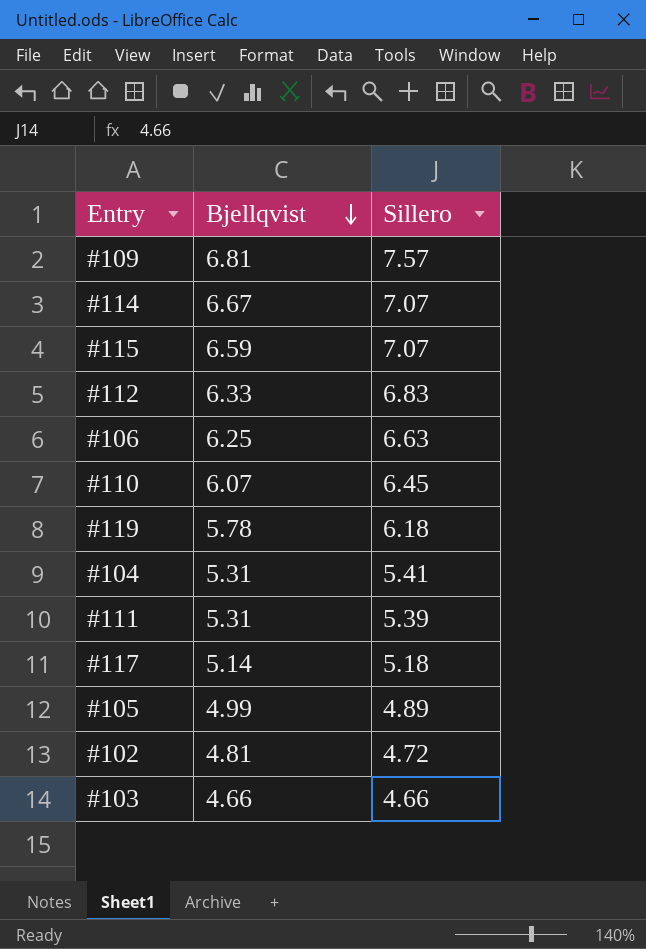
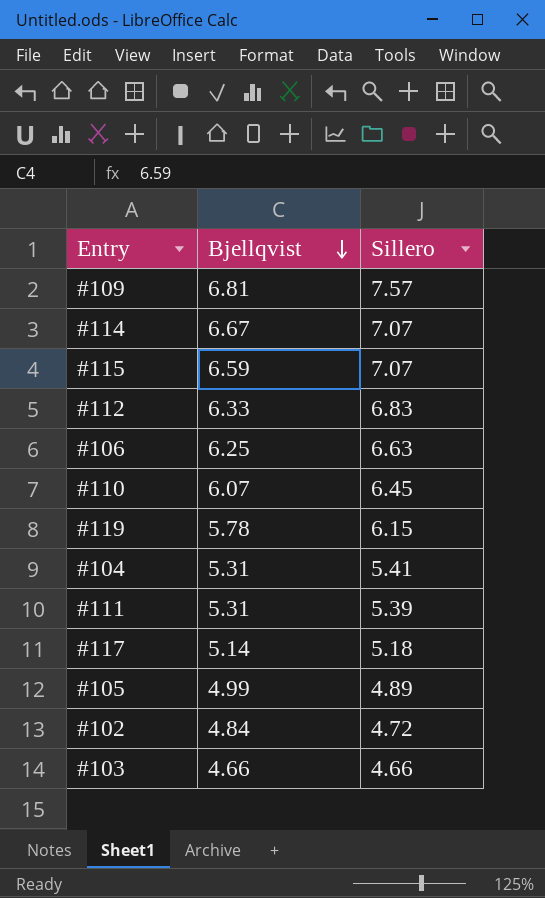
#119 | Sillero: 6.18 -> 6.15
#102 | Bjellqvist: 4.81 -> 4.84

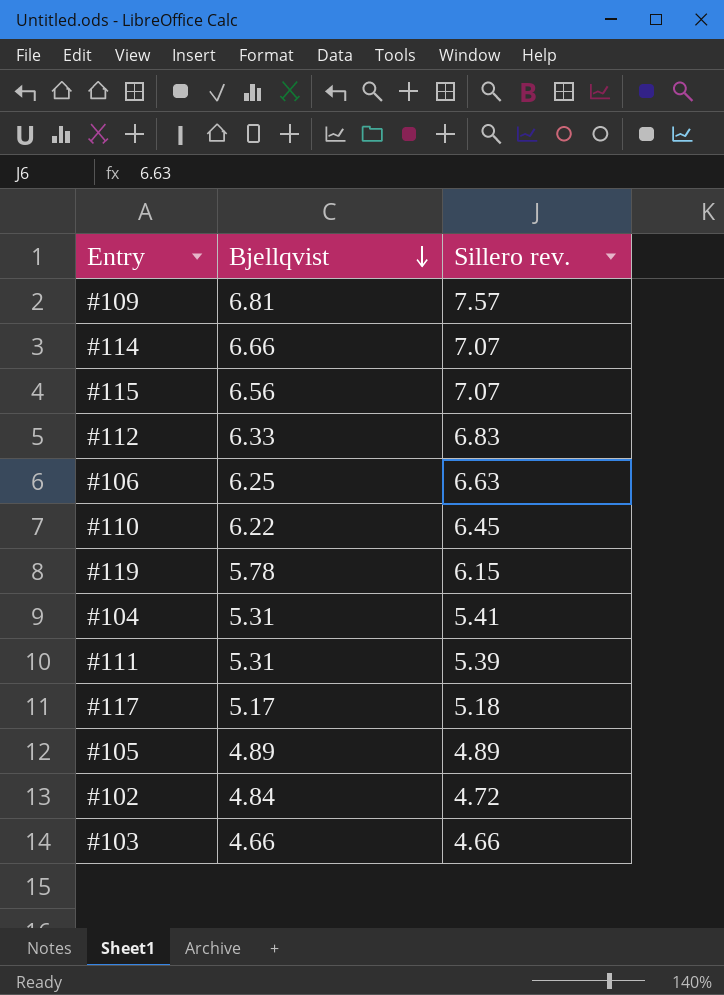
column name: Sillero -> Sillero rev.
#114 | Bjellqvist: 6.67 -> 6.66
#115 | Bjellqvist: 6.59 -> 6.56
#110 | Bjellqvist: 6.07 -> 6.22
#117 | Bjellqvist: 5.14 -> 5.17
#105 | Bjellqvist: 4.99 -> 4.89

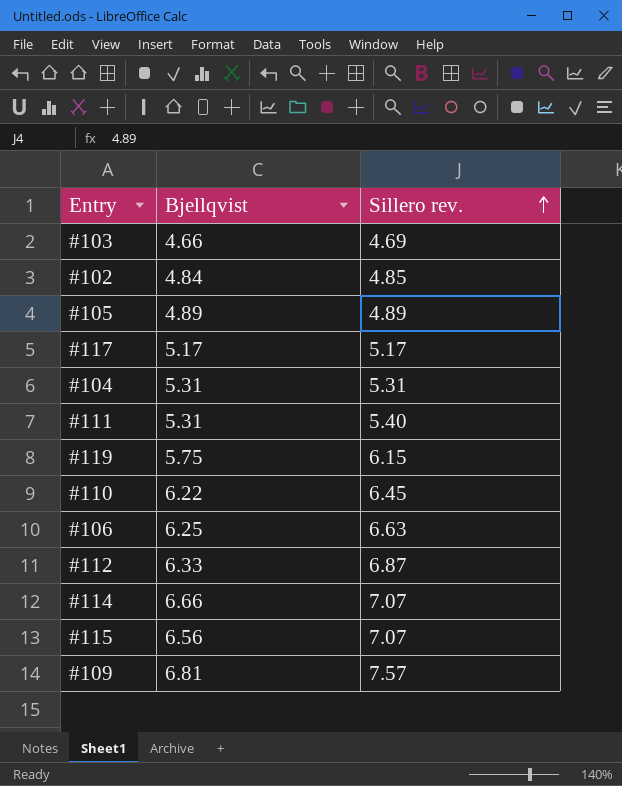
row order: Bjellqvist descending -> Sillero rev. ascending
#103 | Sillero rev.: 4.66 -> 4.69
#102 | Sillero rev.: 4.72 -> 4.85
#117 | Sillero rev.: 5.18 -> 5.17
#104 | Sillero rev.: 5.41 -> 5.31
#111 | Sillero rev.: 5.39 -> 5.40
#119 | Bjellqvist: 5.78 -> 5.75
#112 | Sillero rev.: 6.83 -> 6.87

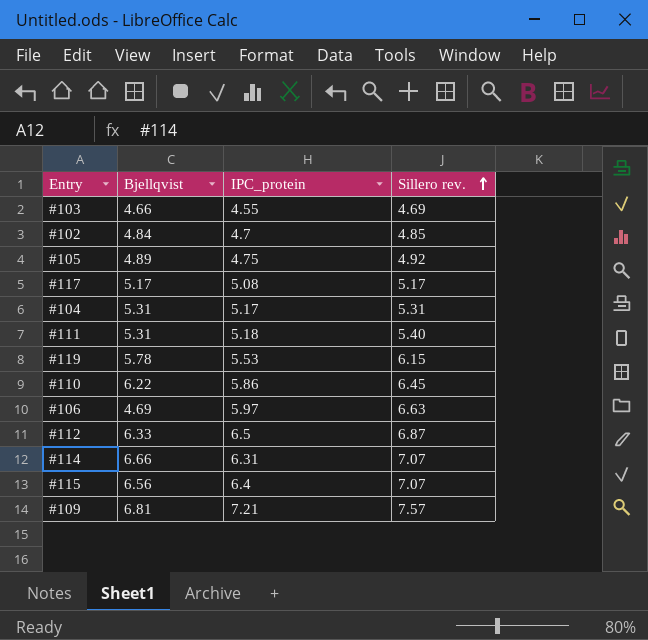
column IPC_protein | position: none -> 3
#105 | Sillero rev.: 4.89 -> 4.92
#119 | Bjellqvist: 5.75 -> 5.78
#106 | Bjellqvist: 6.25 -> 4.69

